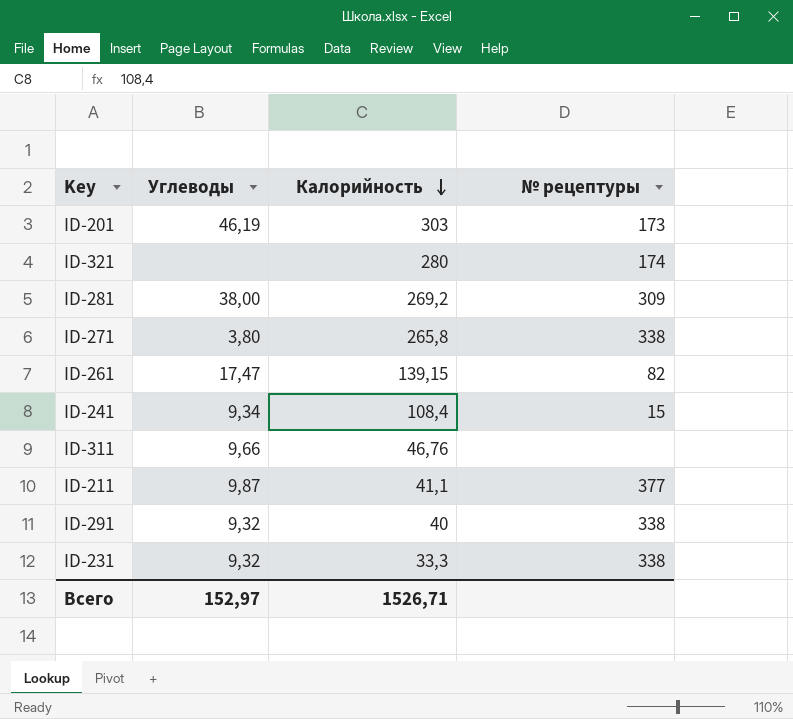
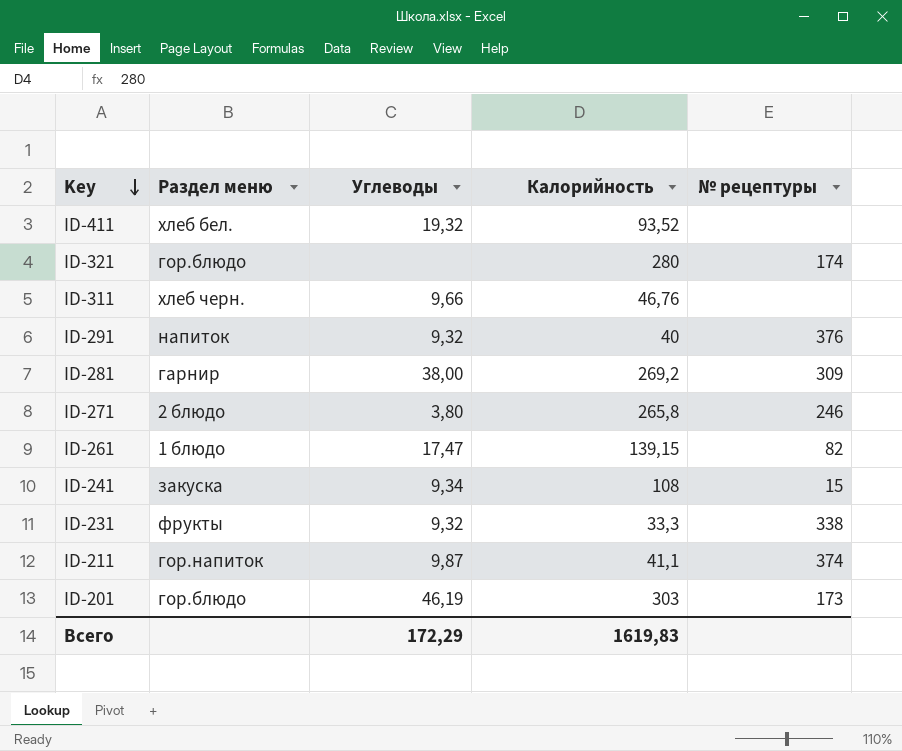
row order: Калорийность descending -> Key descending
column Раздел меню | position: none -> 2
row ID-411: none -> хлеб бел. | 19,32 | 93,52 | none
ID-291 | № рецептуры: 338 -> 376
ID-271 | № рецептуры: 338 -> 246
ID-241 | Калорийность: 108,4 -> 108
ID-211 | № рецептуры: 377 -> 374
Всего | Углеводы: 152,97 -> 172,29
Всего | Калорийность: 1526,71 -> 1619,83

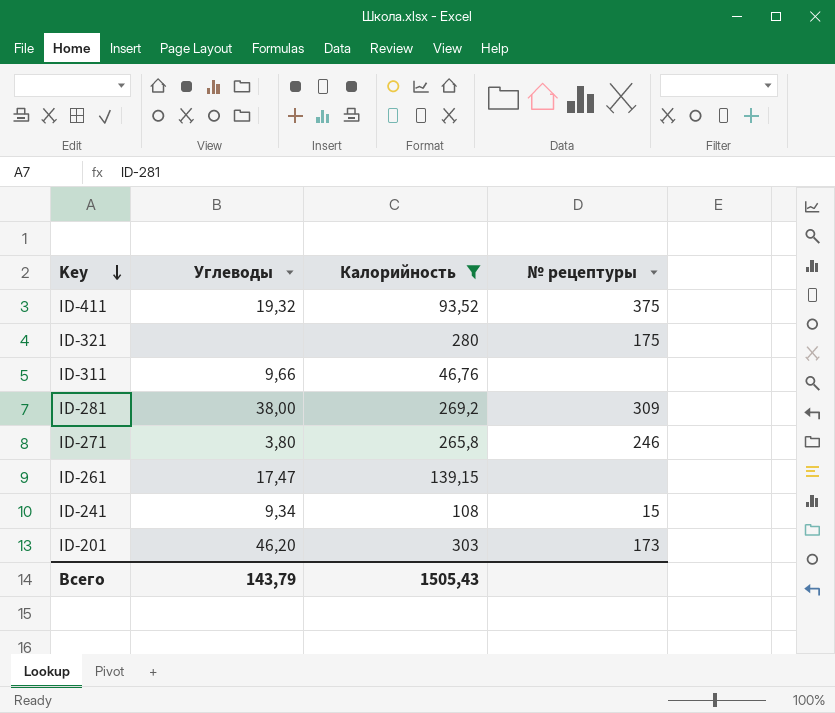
filter: none -> Калорийность >= 46,76
column Раздел меню | position: 2 -> none
ID-411 | № рецептуры: none -> 375
ID-321 | № рецептуры: 174 -> 175
ID-261 | № рецептуры: 82 -> none
ID-201 | Углеводы: 46,19 -> 46,20
Всего | Углеводы: 172,29 -> 143,79
Всего | Калорийность: 1619,83 -> 1505,43

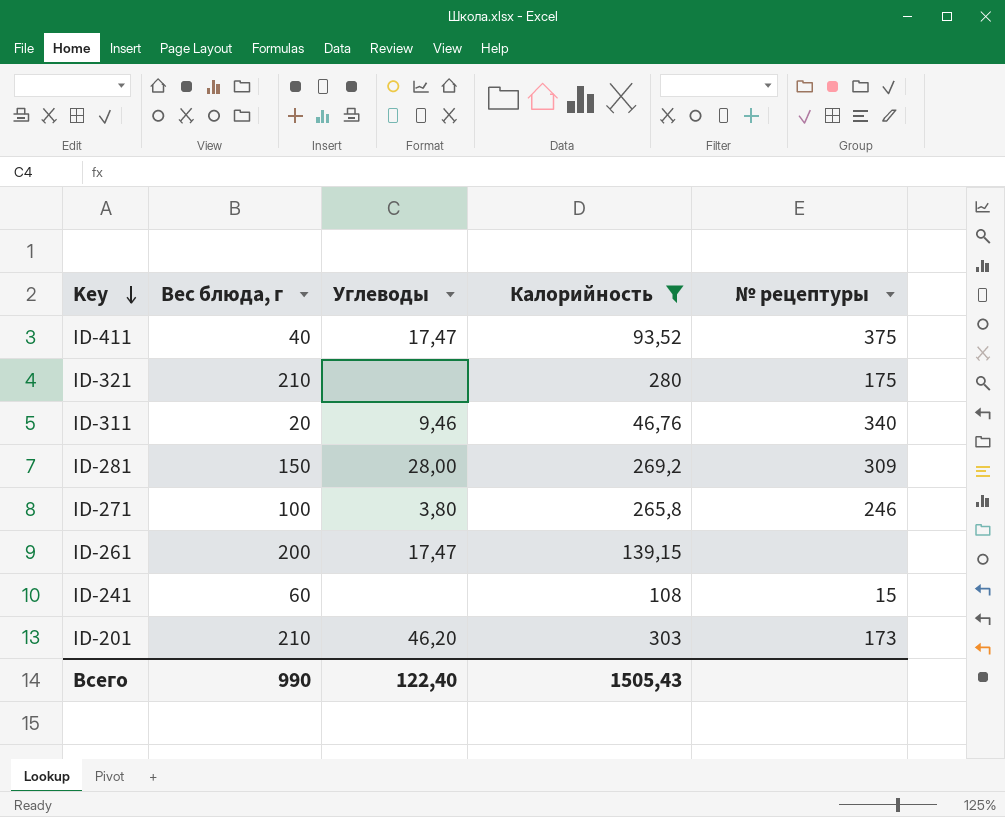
column Вес блюда, г | position: none -> 2
ID-411 | Углеводы: 19,32 -> 17,47
ID-311 | Углеводы: 9,66 -> 9,46
ID-311 | № рецептуры: none -> 340
ID-281 | Углеводы: 38,00 -> 28,00
ID-241 | Углеводы: 9,34 -> none
Всего | Углеводы: 143,79 -> 122,40

